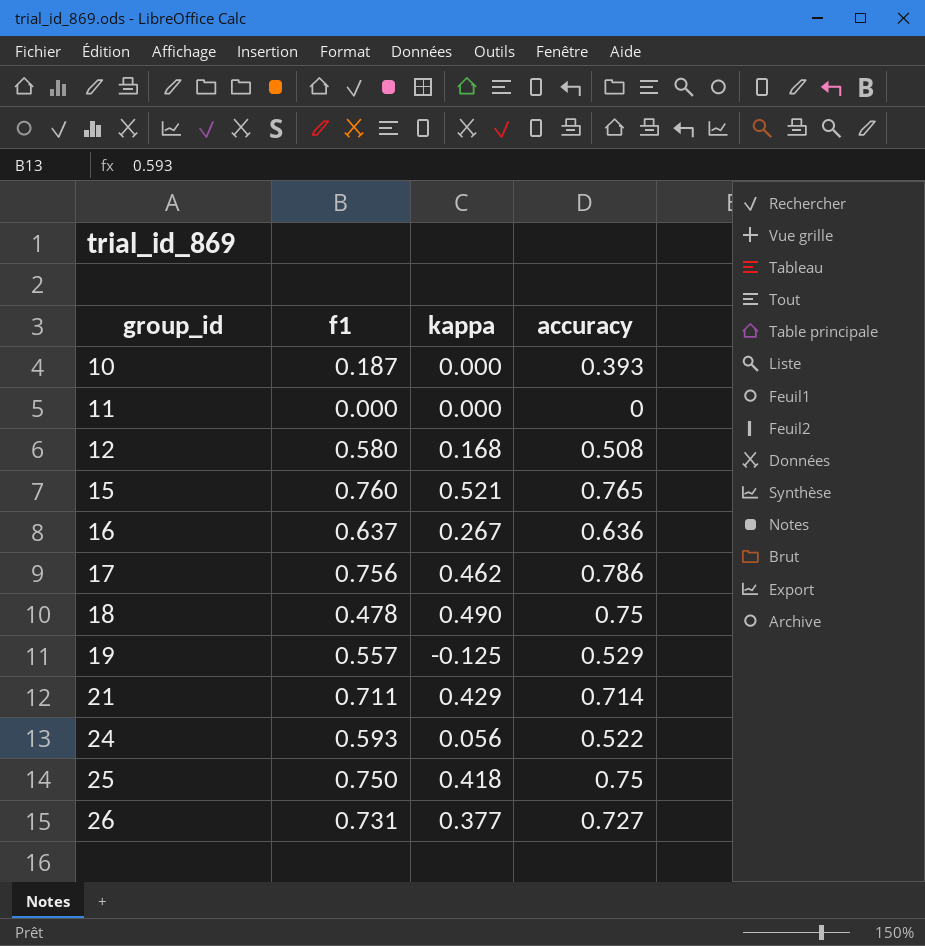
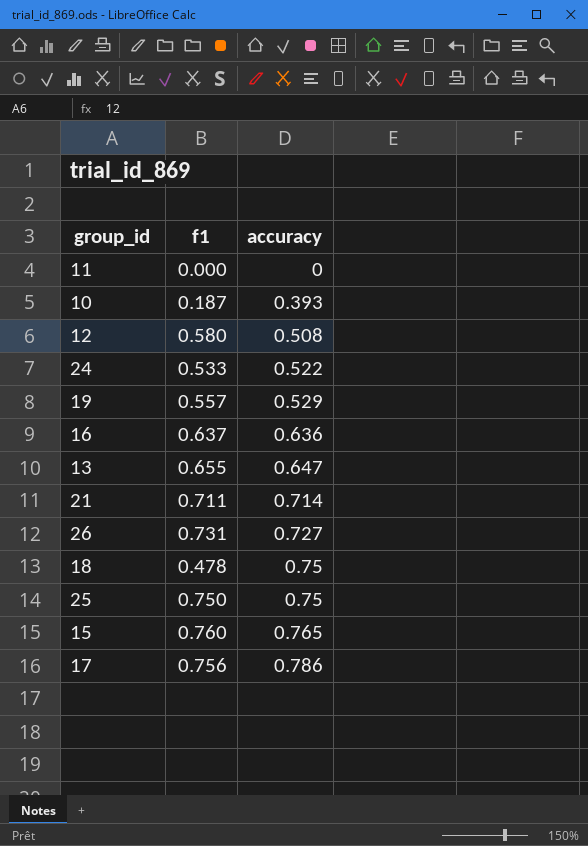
row order: group_id ascending -> accuracy ascending
column kappa | position: 3 -> none
24 | f1: 0.593 -> 0.533
row 13: none -> 0.655 | 0.647

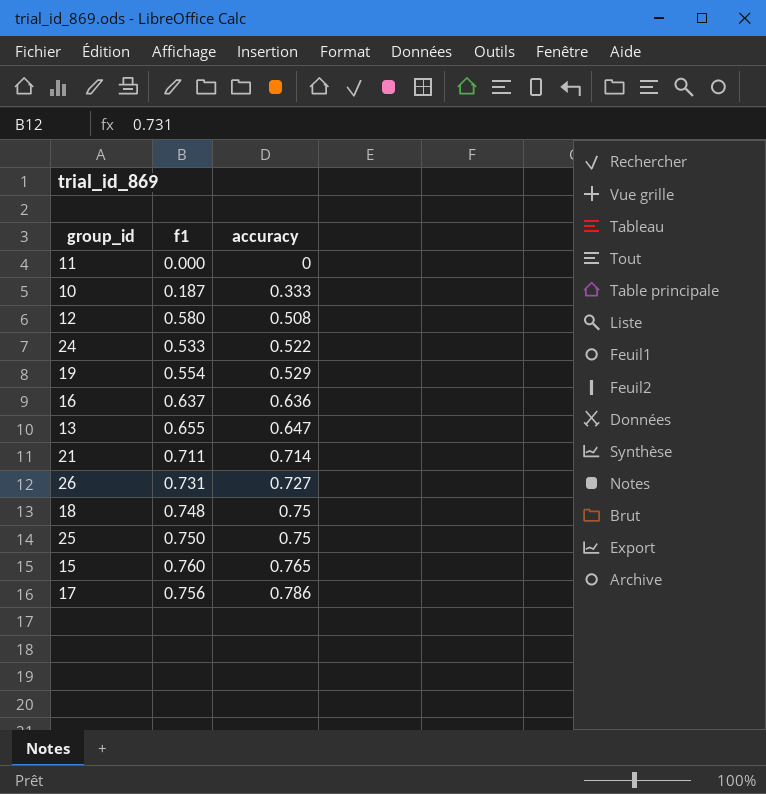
10 | accuracy: 0.393 -> 0.333
19 | f1: 0.557 -> 0.554
18 | f1: 0.478 -> 0.748

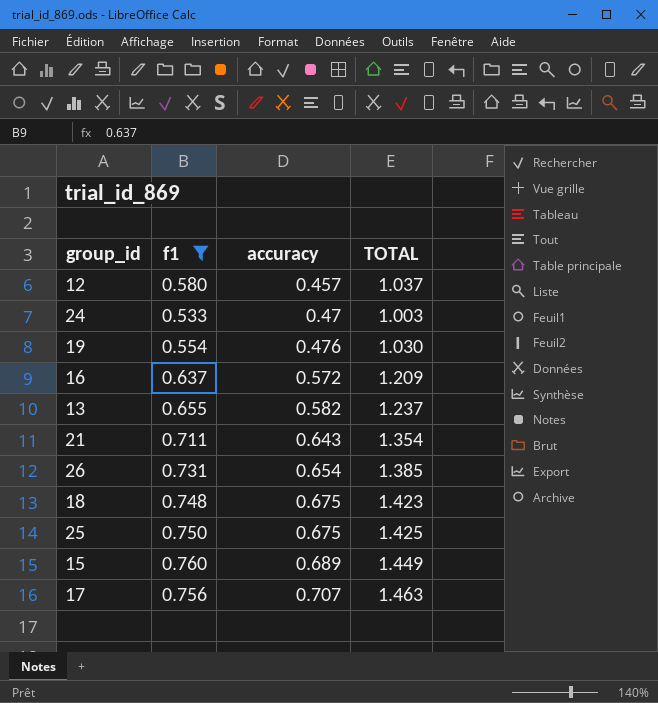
filter: none -> f1 >= 0.533
column TOTAL | formula: none -> [f1] + [accuracy]
12 | accuracy: 0.508 -> 0.457
24 | accuracy: 0.522 -> 0.47
19 | accuracy: 0.529 -> 0.476
16 | accuracy: 0.636 -> 0.572
13 | accuracy: 0.647 -> 0.582
21 | accuracy: 0.714 -> 0.643
26 | accuracy: 0.727 -> 0.654
18 | accuracy: 0.75 -> 0.675
25 | accuracy: 0.75 -> 0.675
15 | accuracy: 0.765 -> 0.689
17 | accuracy: 0.786 -> 0.707

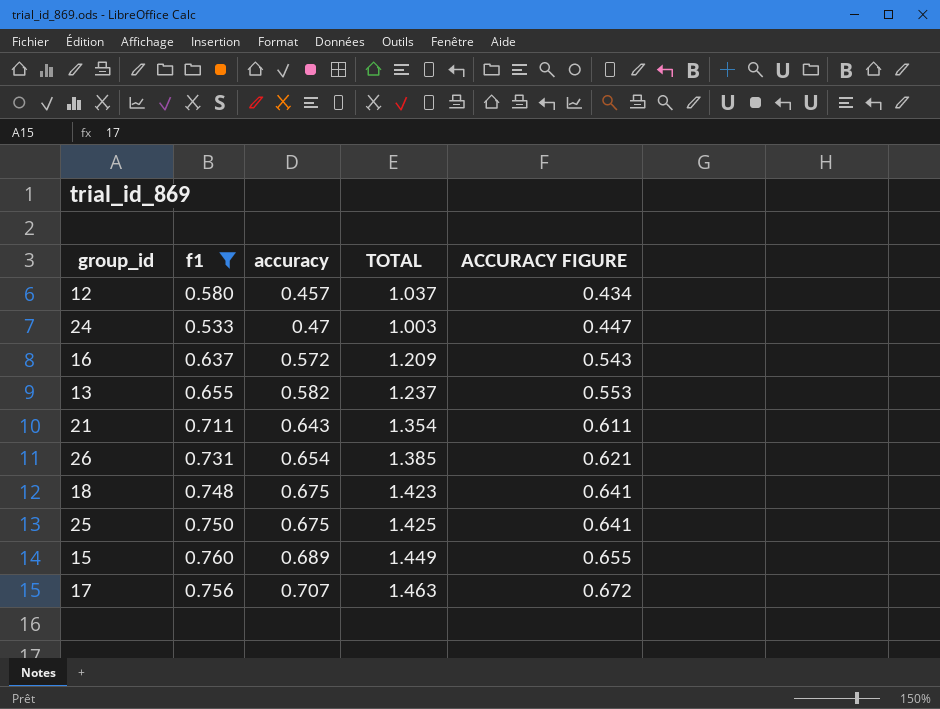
column ACCURACY FIGURE | formula: none -> [accuracy] * 0.95
row 19: 0.554 | 0.476 | 1.030 -> none

